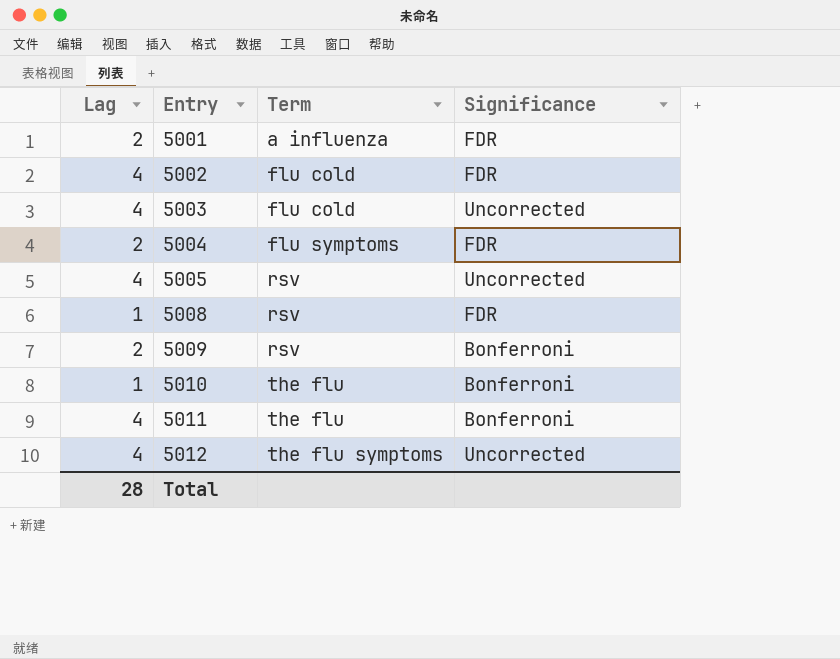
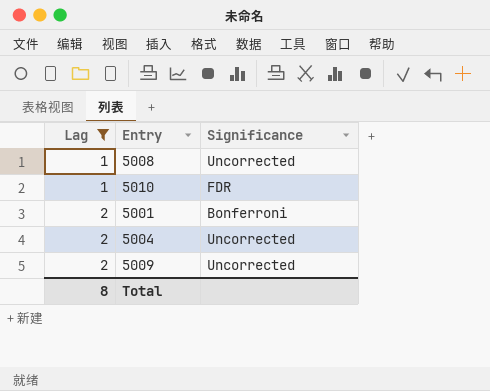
filter: none -> Lag != 4
row order: Entry ascending -> Lag ascending
column Term | position: 3 -> none
5008 | Significance: FDR -> Uncorrected
5010 | Significance: Bonferroni -> FDR
5001 | Significance: FDR -> Bonferroni
5004 | Significance: FDR -> Uncorrected
5009 | Significance: Bonferroni -> Uncorrected
Total | Lag: 28 -> 8

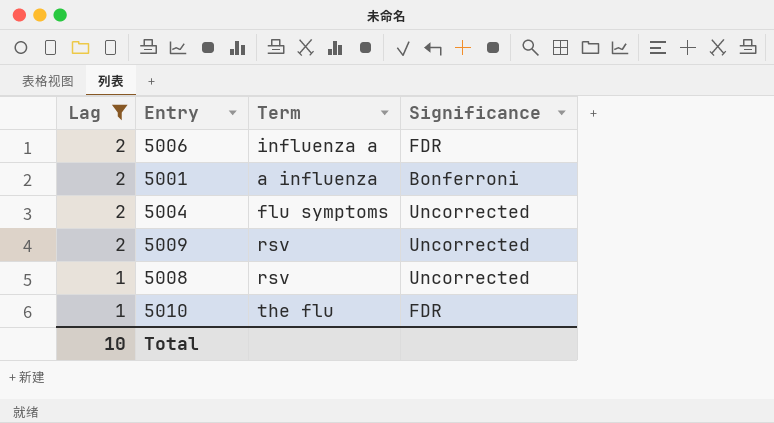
row order: Lag ascending -> Lag descending
column Term | position: none -> 3
row 5006: none -> 2 | influenza a | FDR
Total | Lag: 8 -> 10

